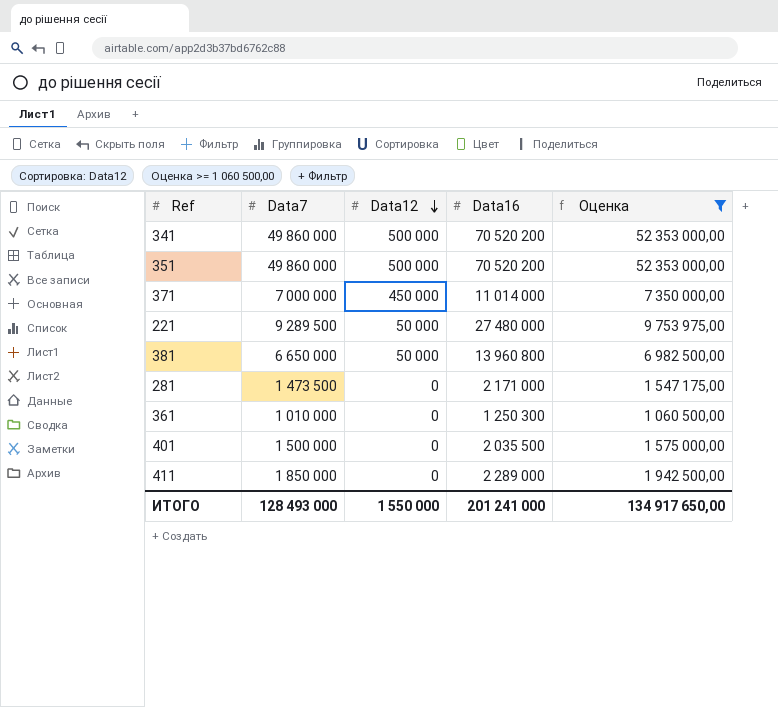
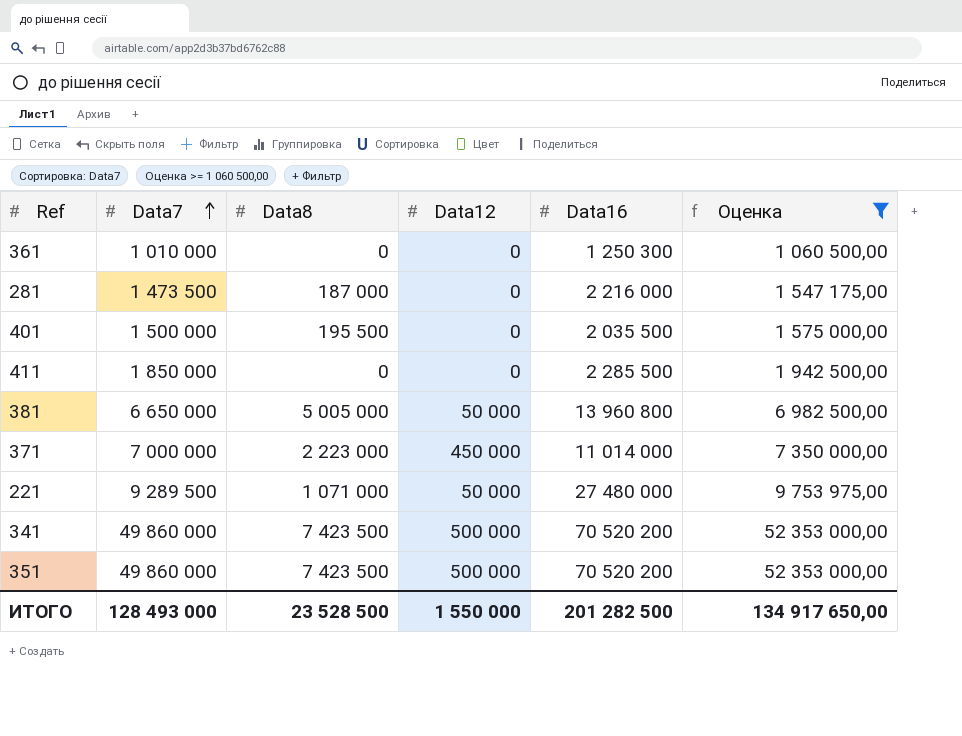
row order: Data12 descending -> Data7 ascending
column Data8 | position: none -> 3
281 | Data16: 2 171 000 -> 2 216 000
411 | Data16: 2 289 000 -> 2 285 500
ИТОГО | Data16: 201 241 000 -> 201 282 500

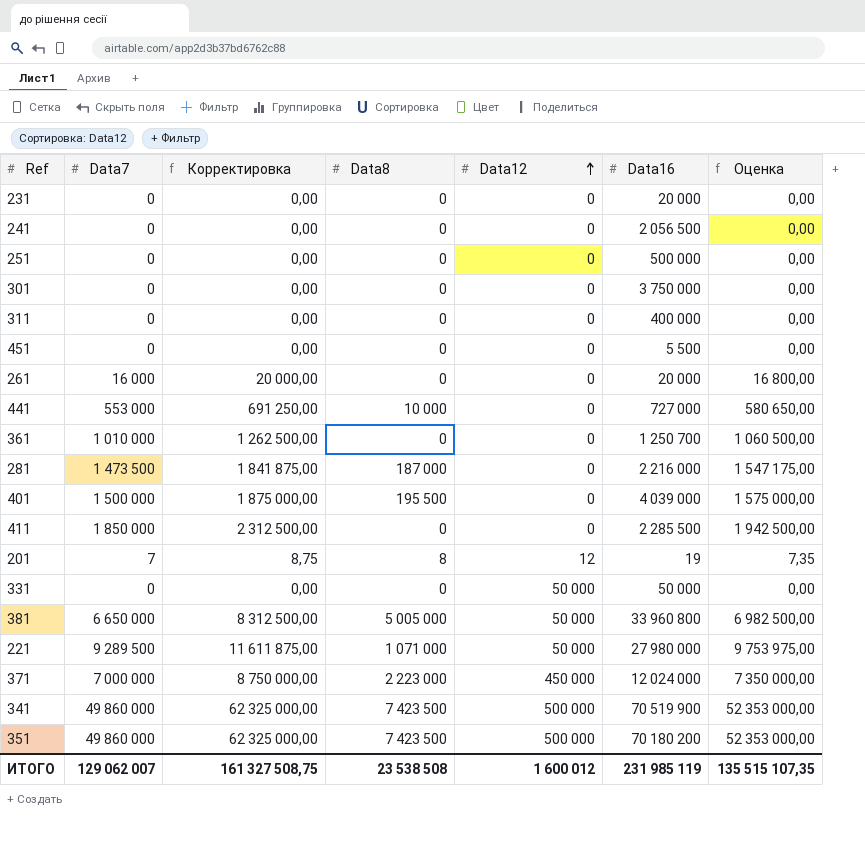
filter: Оценка >= 1 060 500,00 -> none
row order: Data7 ascending -> Data12 ascending
column Корректировка | formula: none -> [Data7] * 1,25
361 | Data16: 1 250 300 -> 1 250 700
401 | Data16: 2 035 500 -> 4 039 000
381 | Data16: 13 960 800 -> 33 960 800
221 | Data16: 27 480 000 -> 27 980 000
371 | Data16: 11 014 000 -> 12 024 000
341 | Data16: 70 520 200 -> 70 519 900
351 | Data16: 70 520 200 -> 70 180 200
ИТОГО | Data7: 128 493 000 -> 129 062 007
ИТОГО | Data8: 23 528 500 -> 23 538 508
ИТОГО | Data12: 1 550 000 -> 1 600 012
ИТОГО | Data16: 201 282 500 -> 231 985 119
ИТОГО | Оценка: 134 917 650,00 -> 135 515 107,35

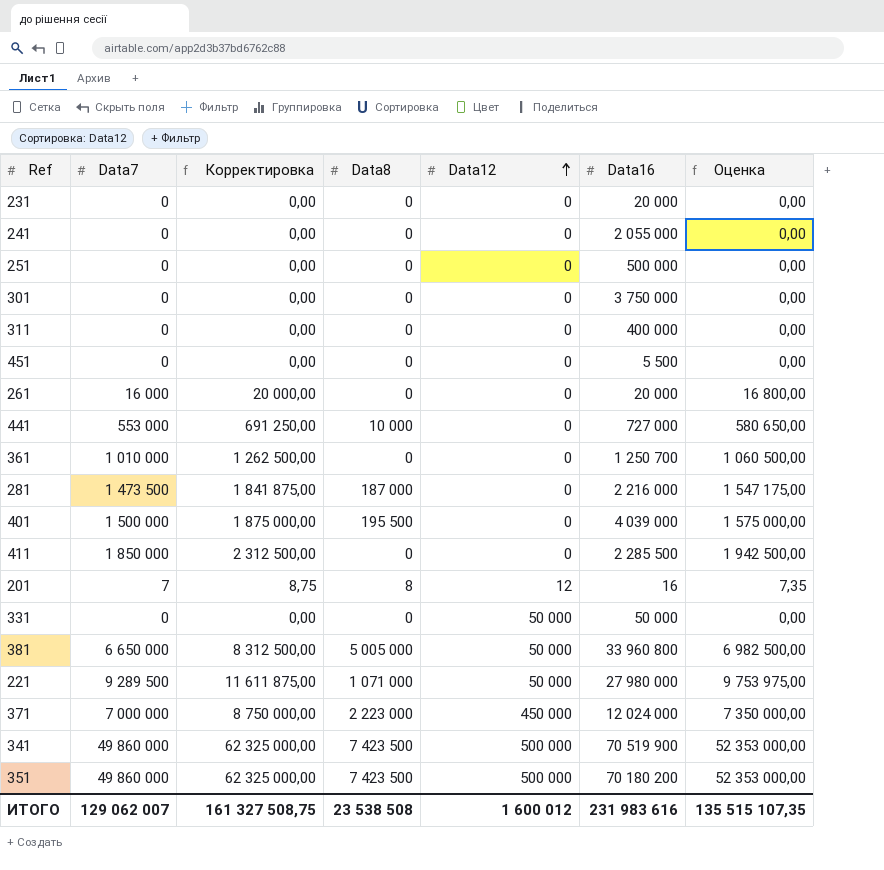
241 | Data16: 2 056 500 -> 2 055 000
201 | Data16: 19 -> 16
ИТОГО | Data16: 231 985 119 -> 231 983 616

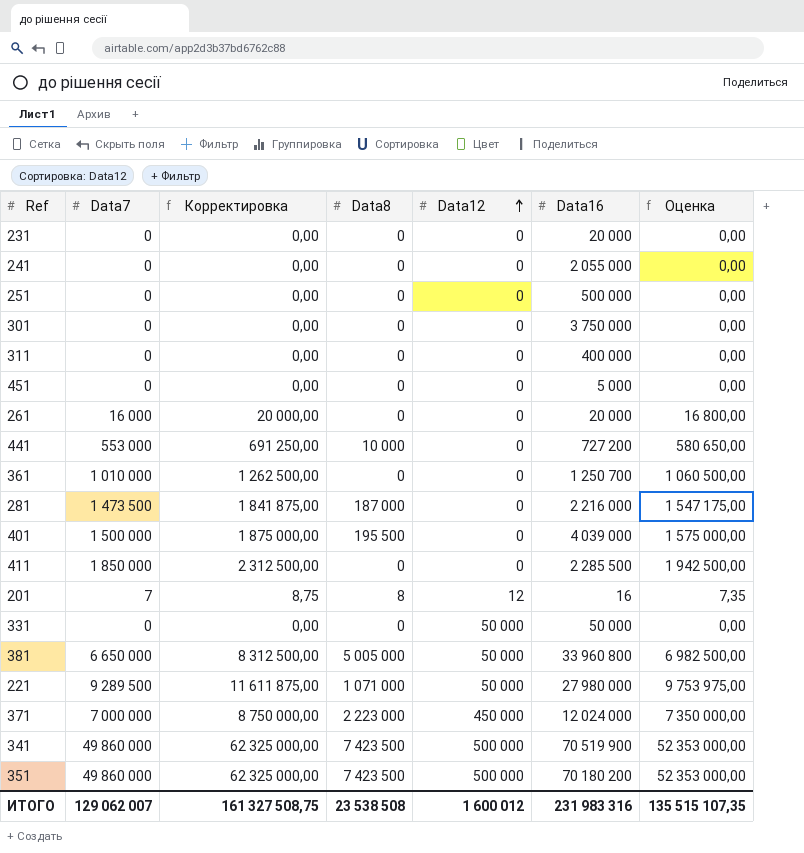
451 | Data16: 5 500 -> 5 000
441 | Data16: 727 000 -> 727 200
ИТОГО | Data16: 231 983 616 -> 231 983 316

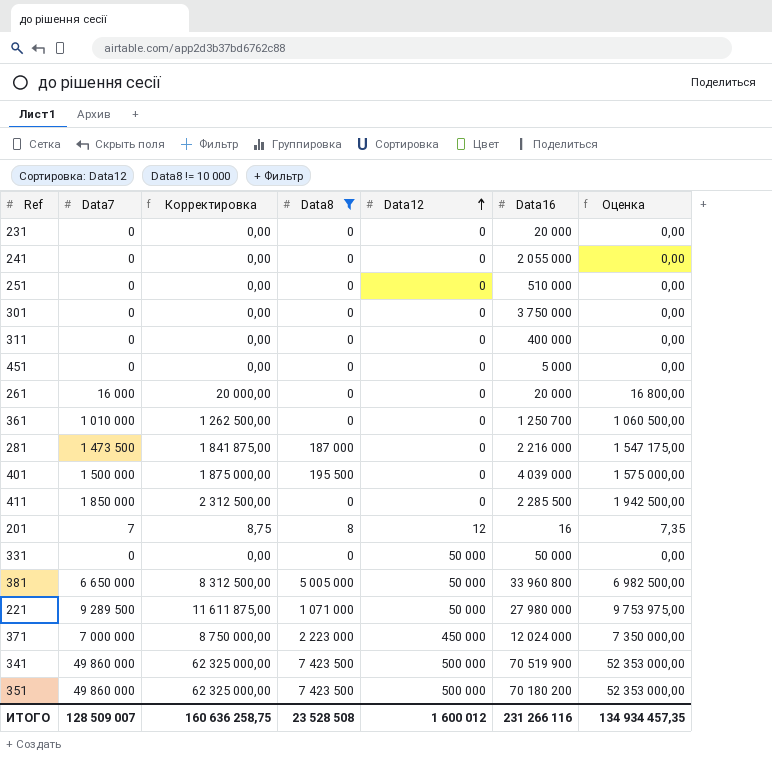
filter: none -> Data8 != 10 000
251 | Data16: 500 000 -> 510 000
ИТОГО | Data7: 129 062 007 -> 128 509 007
ИТОГО | Корректировка: 161 327 508,75 -> 160 636 258,75
ИТОГО | Data8: 23 538 508 -> 23 528 508
ИТОГО | Data16: 231 983 316 -> 231 266 116
ИТОГО | Оценка: 135 515 107,35 -> 134 934 457,35

